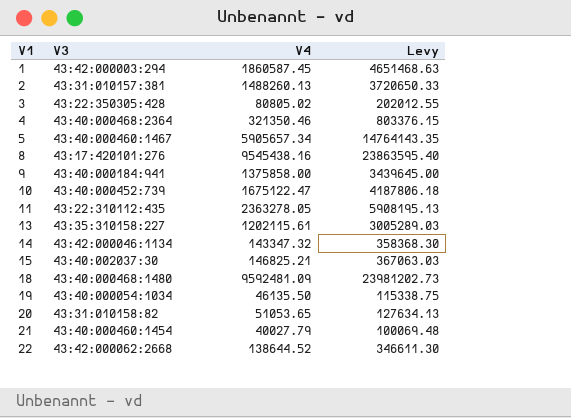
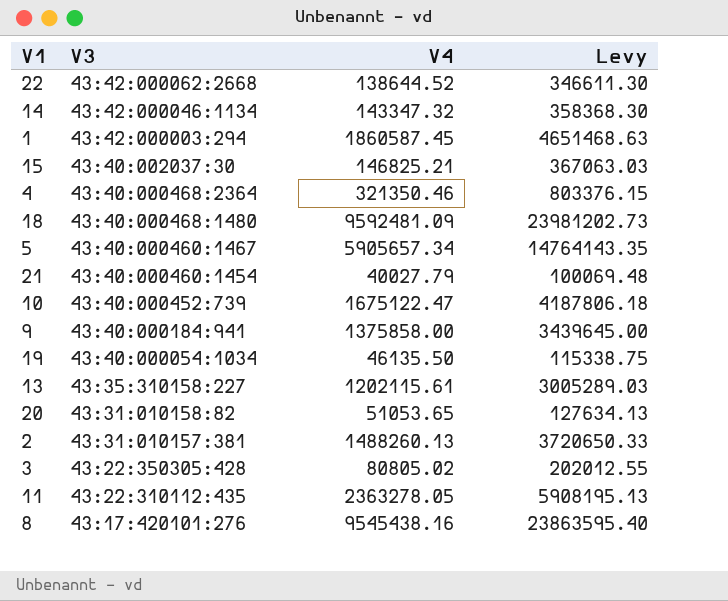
row order: V1 ascending -> V3 descending

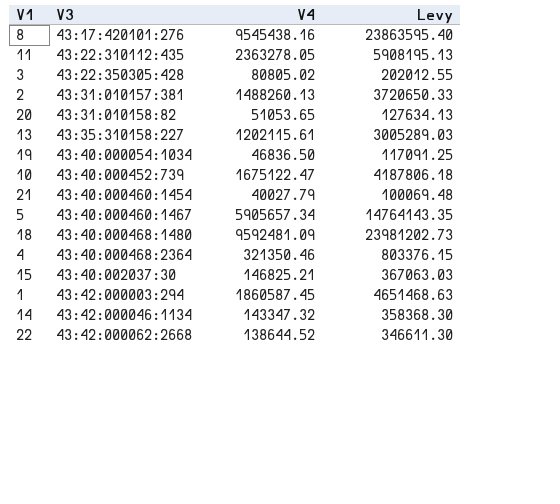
row order: V3 descending -> V3 ascending
row 9: 43:40:000184:941 | 1375858.00 | 3439645.00 -> none
19 | V4: 46135.50 -> 46836.50
19 | Levy: 115338.75 -> 117091.25

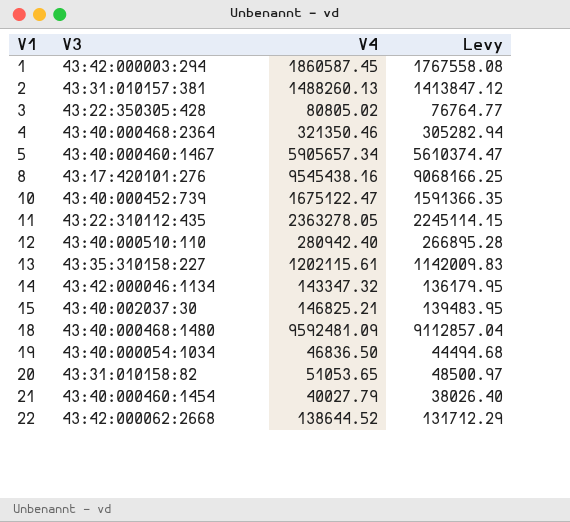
row order: V3 ascending -> V1 ascending
column Levy | formula: [V4] * 2.5 -> [V4] * 0.95
row 12: none -> 43:40:000510:110 | 280942.40 | 266895.28

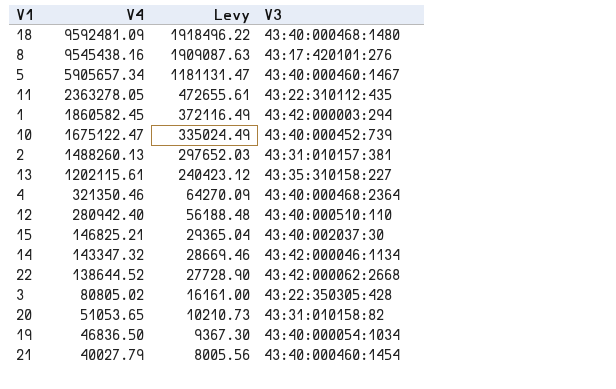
row order: V1 ascending -> V4 descending
column Levy | formula: [V4] * 0.95 -> [V4] * 0.2
column V3 | position: 2 -> 4
1 | V4: 1860587.45 -> 1860582.45

